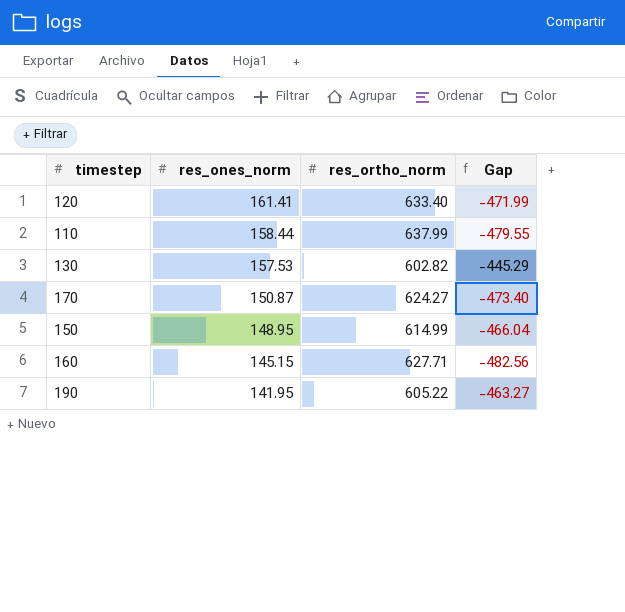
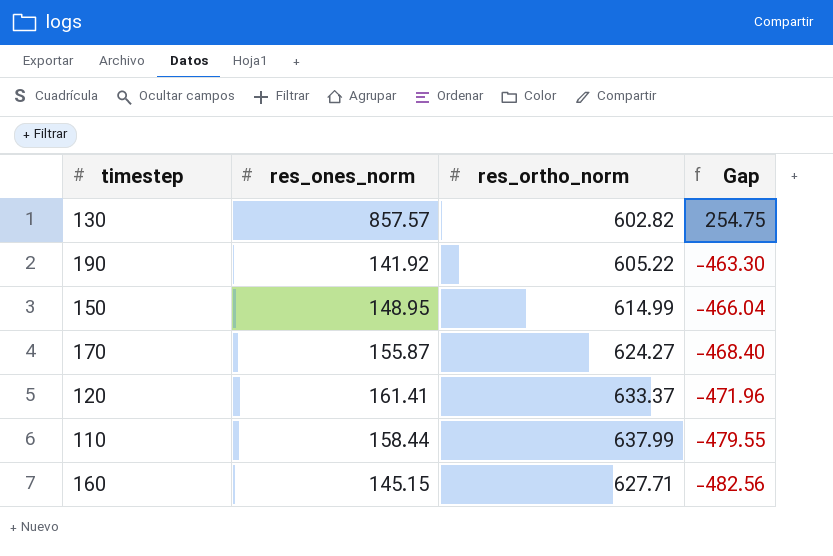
row order: res_ones_norm descending -> Gap descending
130 | res_ones_norm: 157.53 -> 857.57
130 | Gap: -445.29 -> 254.75
190 | res_ones_norm: 141.95 -> 141.92
190 | Gap: -463.27 -> -463.30
170 | res_ones_norm: 150.87 -> 155.87
170 | Gap: -473.40 -> -468.40
120 | res_ortho_norm: 633.40 -> 633.37
120 | Gap: -471.99 -> -471.96

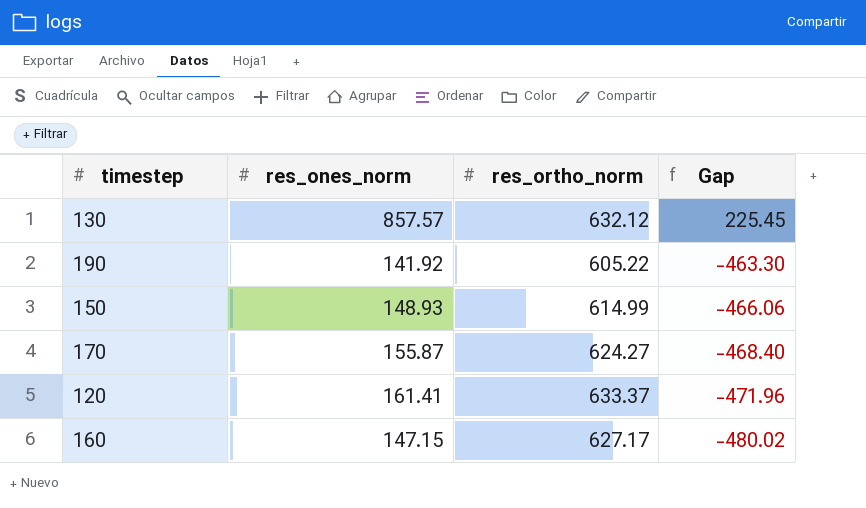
row 110: 158.44 | 637.99 | -479.55 -> none
130 | res_ortho_norm: 602.82 -> 632.12
130 | Gap: 254.75 -> 225.45
150 | res_ones_norm: 148.95 -> 148.93
150 | Gap: -466.04 -> -466.06
160 | res_ones_norm: 145.15 -> 147.15
160 | res_ortho_norm: 627.71 -> 627.17
160 | Gap: -482.56 -> -480.02

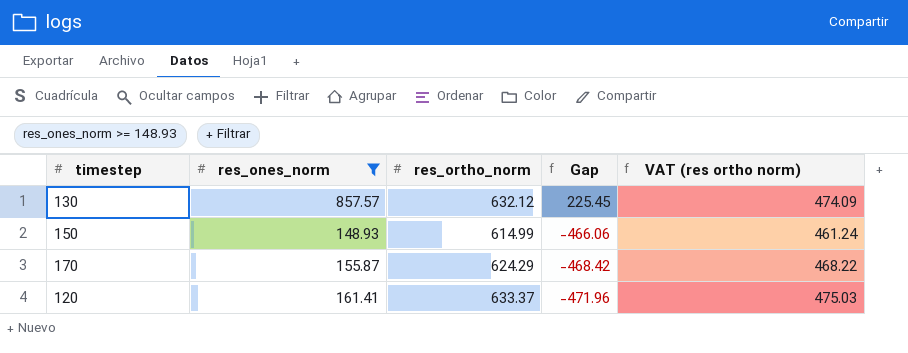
filter: none -> res_ones_norm >= 148.93
column VAT (res ortho norm) | formula: none -> [res_ortho_norm] * 0.75
170 | res_ortho_norm: 624.27 -> 624.29
170 | Gap: -468.40 -> -468.42

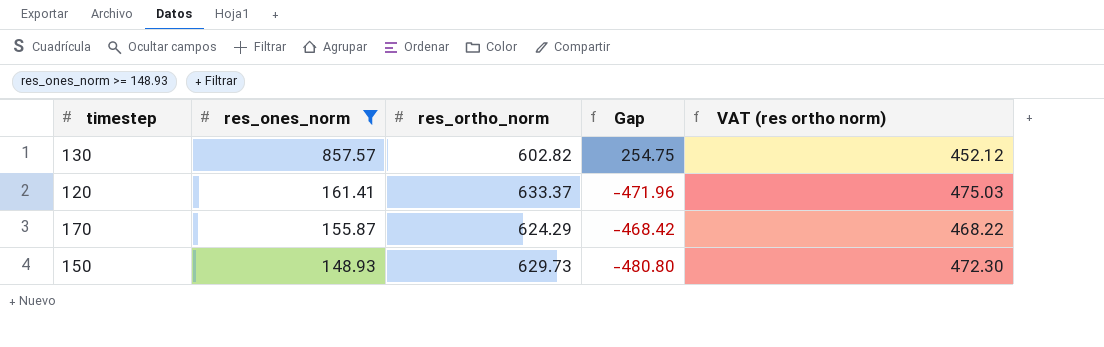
row order: Gap descending -> res_ones_norm descending
130 | res_ortho_norm: 632.12 -> 602.82
130 | Gap: 225.45 -> 254.75
130 | VAT (res ortho norm): 474.09 -> 452.12
150 | res_ortho_norm: 614.99 -> 629.73
150 | Gap: -466.06 -> -480.80
150 | VAT (res ortho norm): 461.24 -> 472.30

